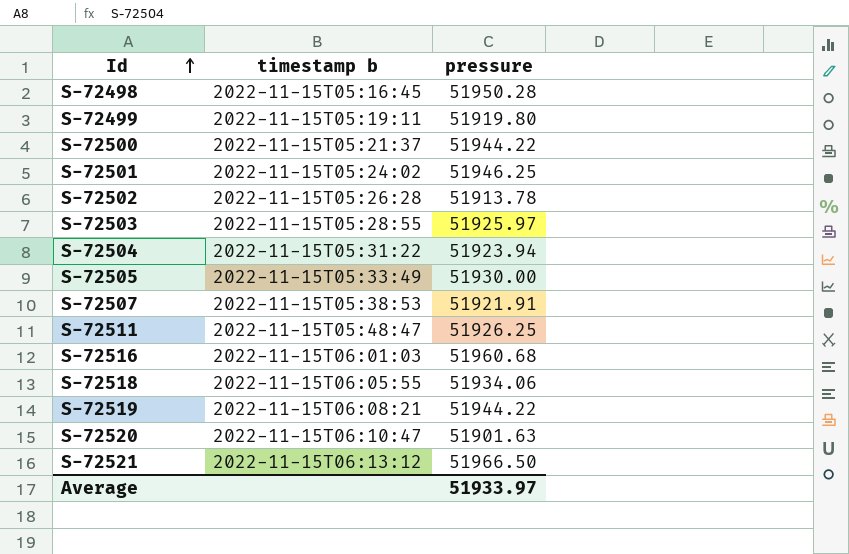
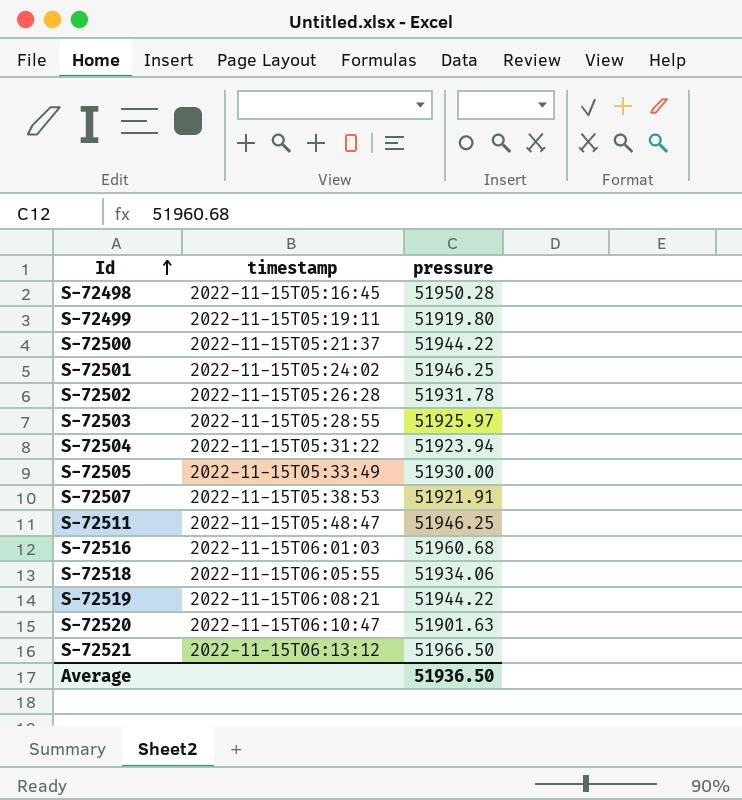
column name: timestamp b -> timestamp
S-72502 | pressure: 51913.78 -> 51931.78
S-72511 | pressure: 51926.25 -> 51946.25
Average | pressure: 51933.97 -> 51936.50

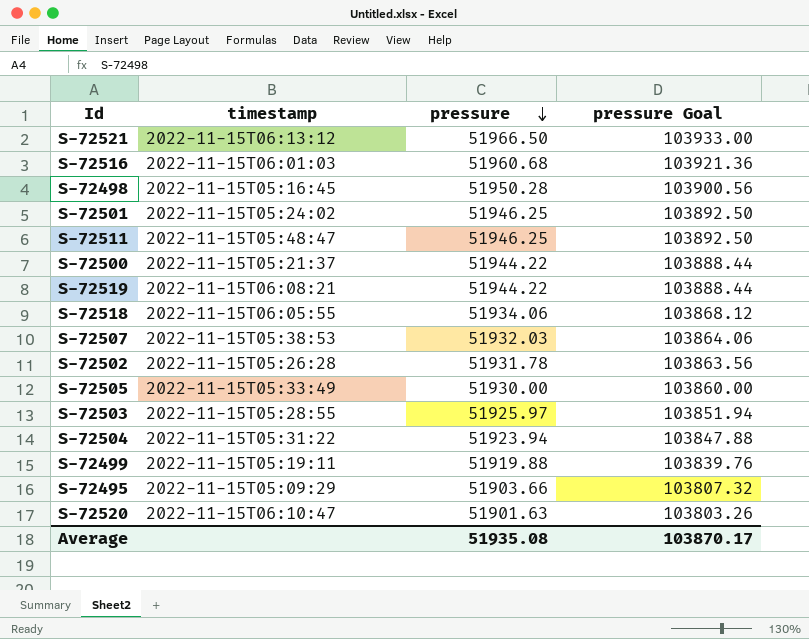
row order: Id ascending -> pressure descending
column pressure Goal | formula: none -> [pressure] * 2
S-72507 | pressure: 51921.91 -> 51932.03
S-72499 | pressure: 51919.80 -> 51919.88
row S-72495: none -> 2022-11-15T05:09:29 | 51903.66 | 103807.32
Average | pressure: 51936.50 -> 51935.08

